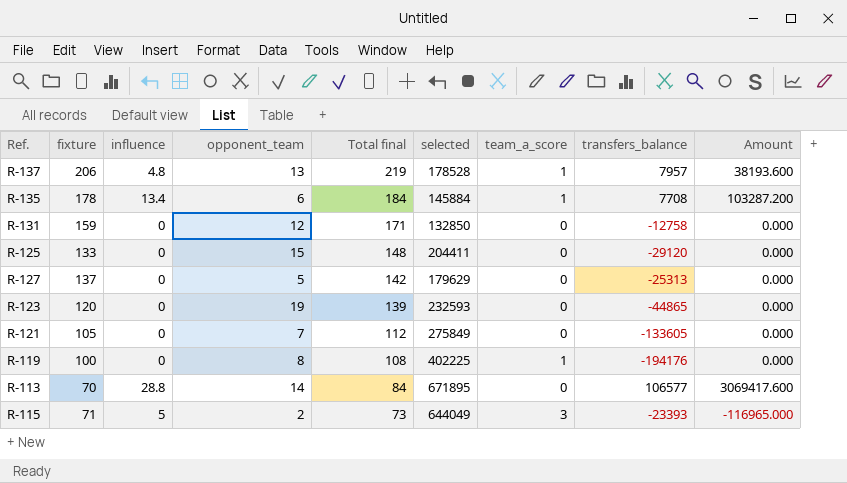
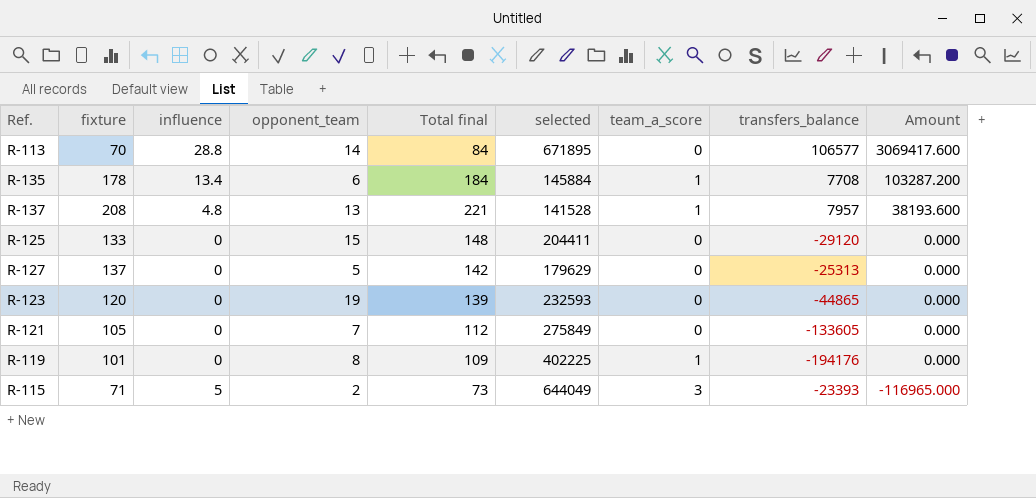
row order: Total final descending -> Amount descending
row R-131: 159 | 0 | 12 | 171 | 132850 | 0 | -12758 | 0.000 -> none
R-137 | fixture: 206 -> 208
R-137 | Total final: 219 -> 221
R-137 | selected: 178528 -> 141528
R-119 | fixture: 100 -> 101
R-119 | Total final: 108 -> 109

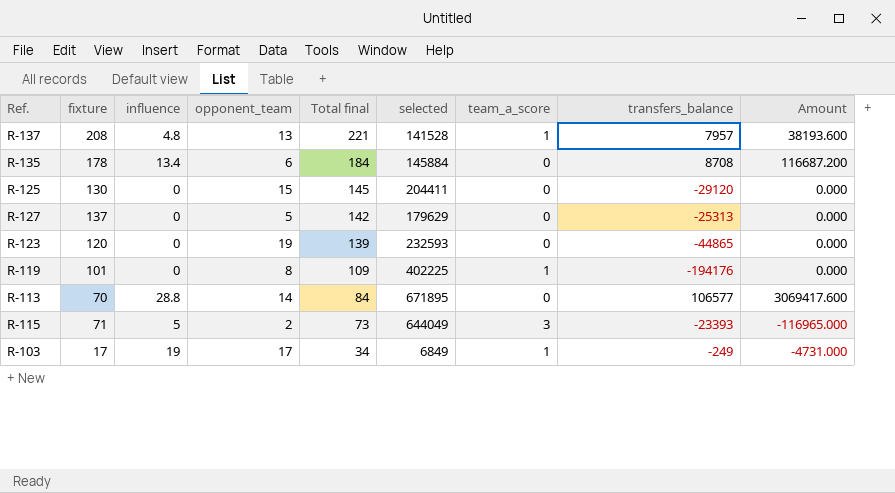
row order: Amount descending -> Total final descending
row R-121: 105 | 0 | 7 | 112 | 275849 | 0 | -133605 | 0.000 -> none
R-135 | team_a_score: 1 -> 0
R-135 | transfers_balance: 7708 -> 8708
R-135 | Amount: 103287.200 -> 116687.200
R-125 | fixture: 133 -> 130
R-125 | Total final: 148 -> 145
row R-103: none -> 17 | 19 | 17 | 34 | 6849 | 1 | -249 | -4731.000

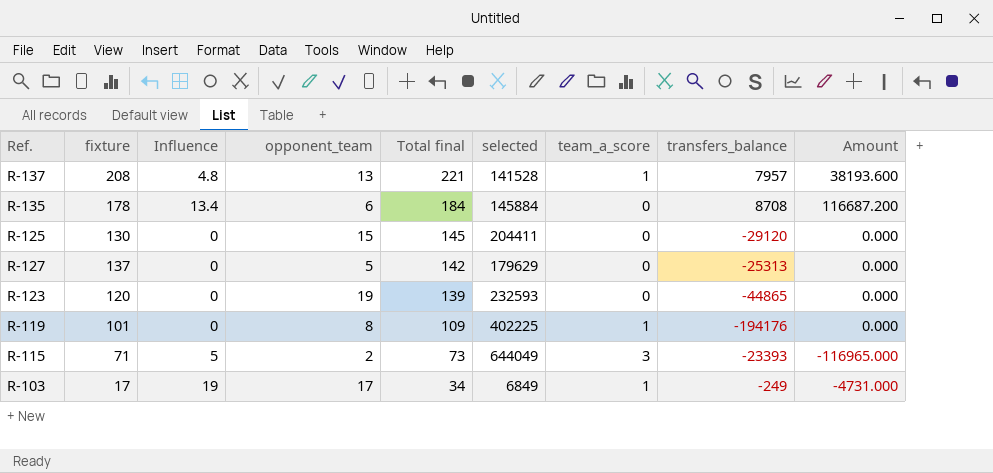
column name: influence -> Influence
row R-113: 70 | 28.8 | 14 | 84 | 671895 | 0 | 106577 | 3069417.600 -> none

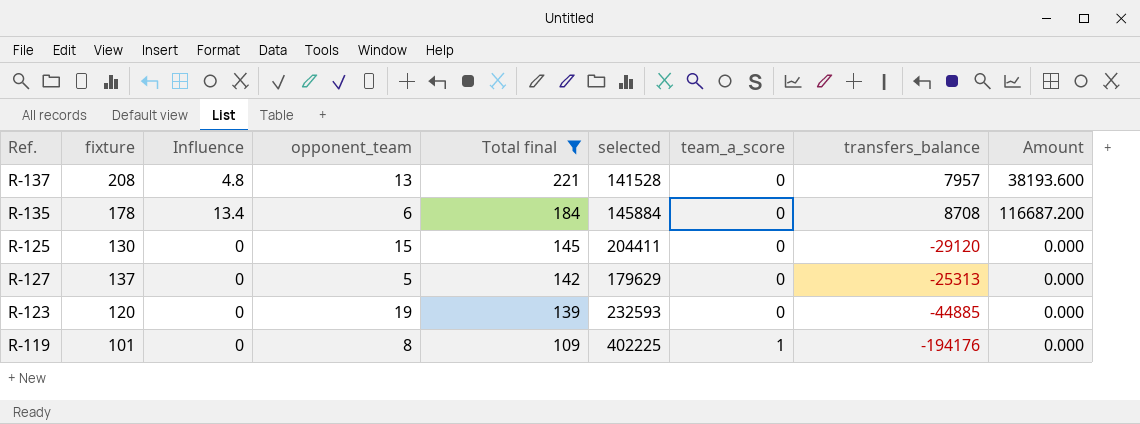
filter: none -> Total final >= 109
R-137 | team_a_score: 1 -> 0
R-123 | transfers_balance: -44865 -> -44885

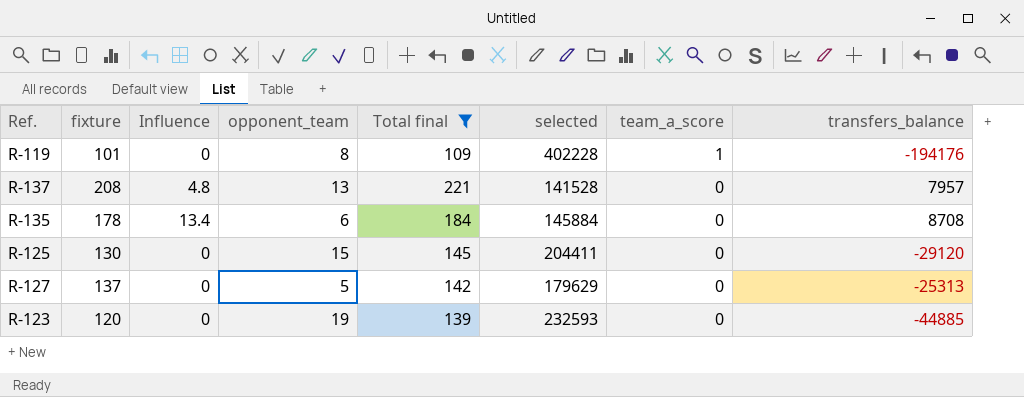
row order: Total final descending -> team_a_score descending
column Amount | formula: [Influence] * [transfers_balance] -> none
R-119 | selected: 402225 -> 402228

